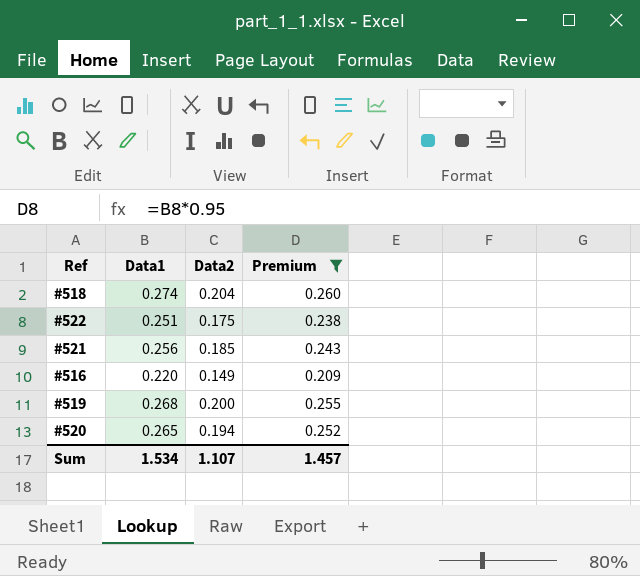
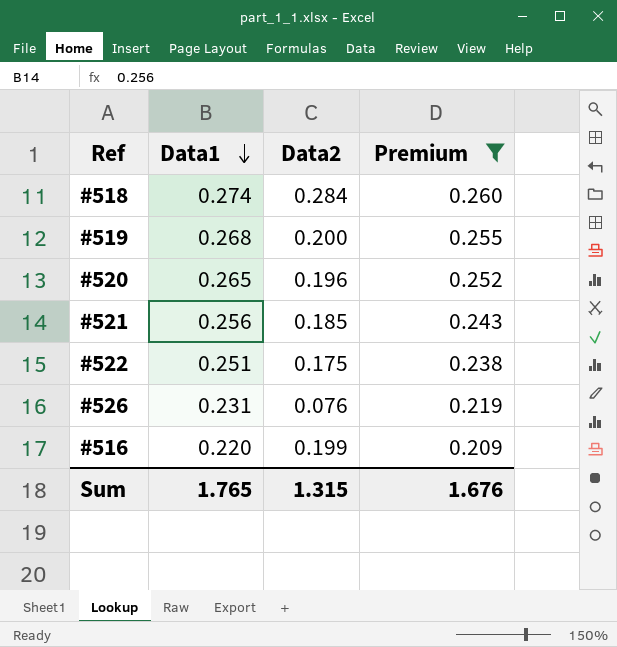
row order: none -> Data1 descending
#518 | Data2: 0.204 -> 0.284
#520 | Data2: 0.194 -> 0.196
row #526: none -> 0.231 | 0.076 | 0.219
#516 | Data2: 0.149 -> 0.199
Sum | Data1: 1.534 -> 1.765
Sum | Data2: 1.107 -> 1.315
Sum | Premium: 1.457 -> 1.676

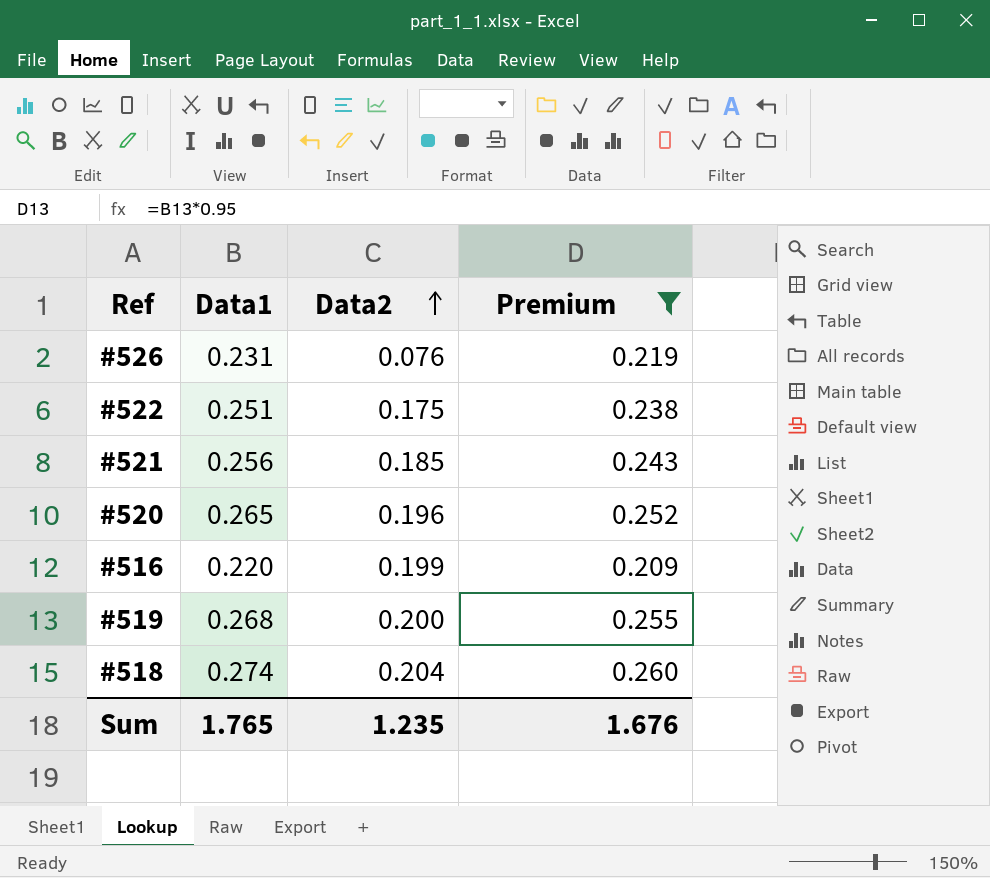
row order: Data1 descending -> Data2 ascending
#518 | Data2: 0.284 -> 0.204
Sum | Data2: 1.315 -> 1.235

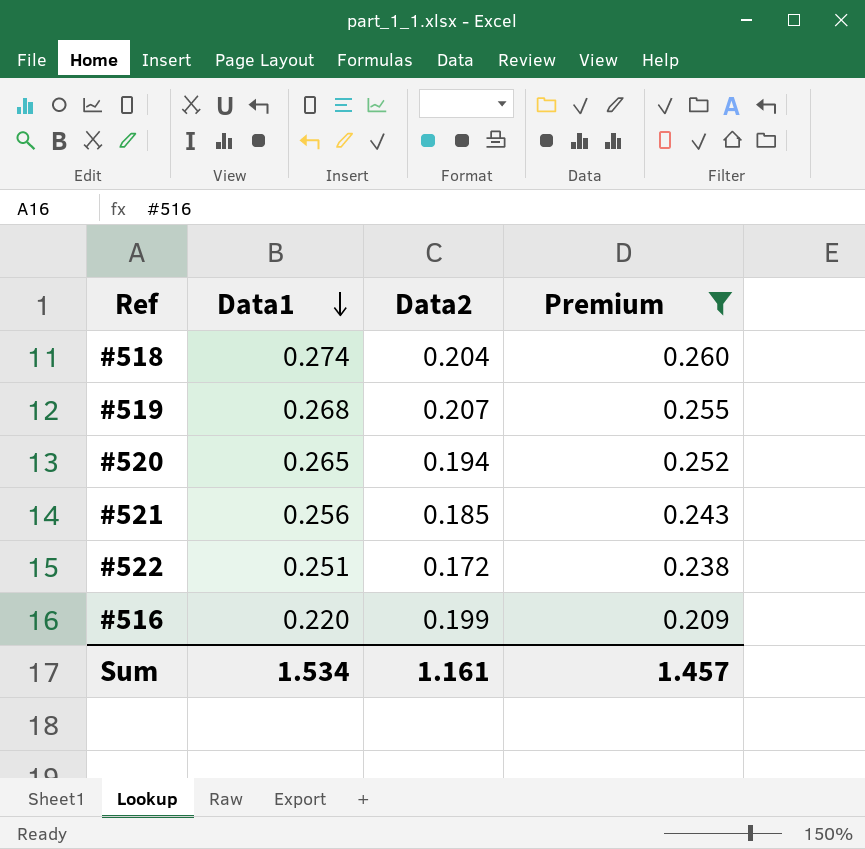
row order: Data2 ascending -> Data1 descending
row #526: 0.231 | 0.076 | 0.219 -> none
#519 | Data2: 0.200 -> 0.207
#520 | Data2: 0.196 -> 0.194
#522 | Data2: 0.175 -> 0.172
Sum | Data1: 1.765 -> 1.534
Sum | Data2: 1.235 -> 1.161
Sum | Premium: 1.676 -> 1.457

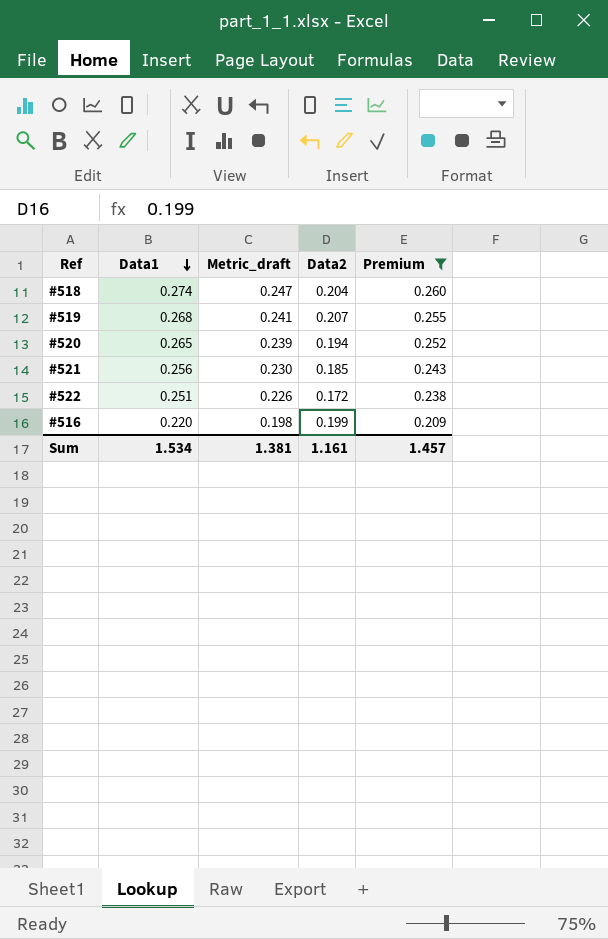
column Metric_draft | formula: none -> [Data1] * 0.9

